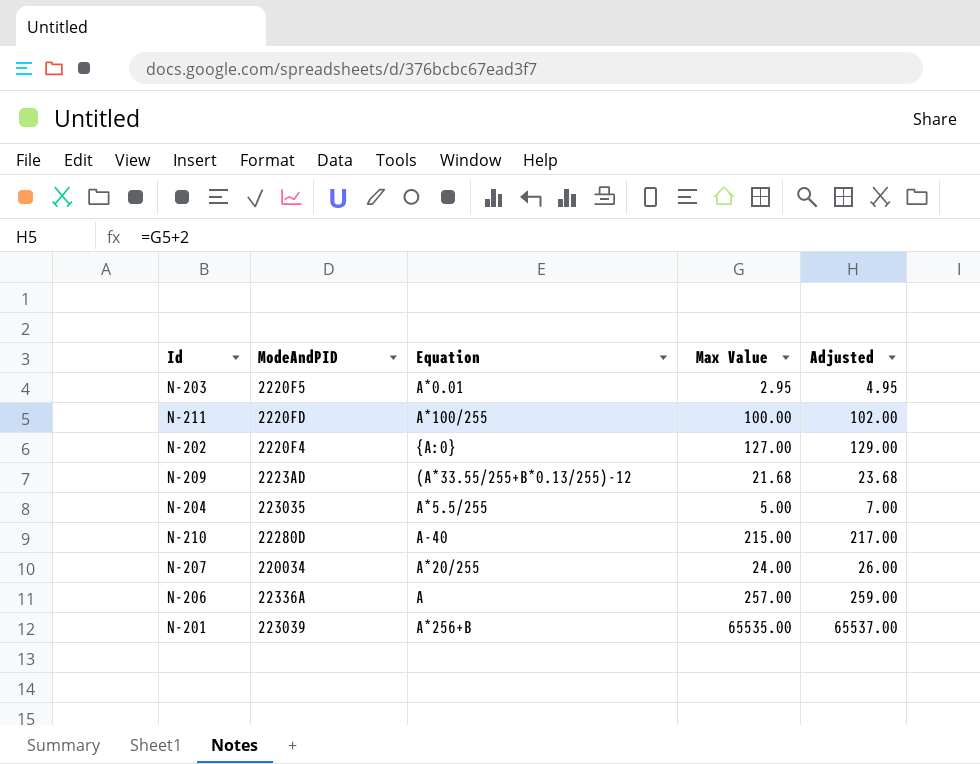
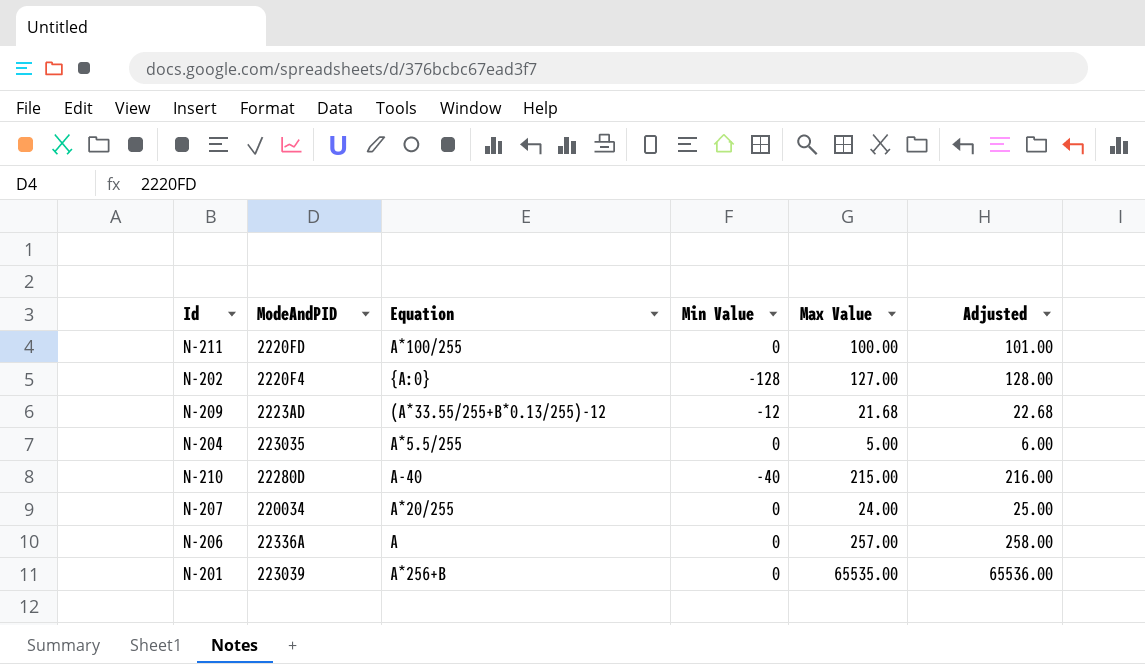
column Min Value | position: none -> 4
column Adjusted | formula: [Max Value] + 2 -> [Max Value] + 1
row N-203: 2220F5 | A*0.01 | 2.95 | 4.95 -> none

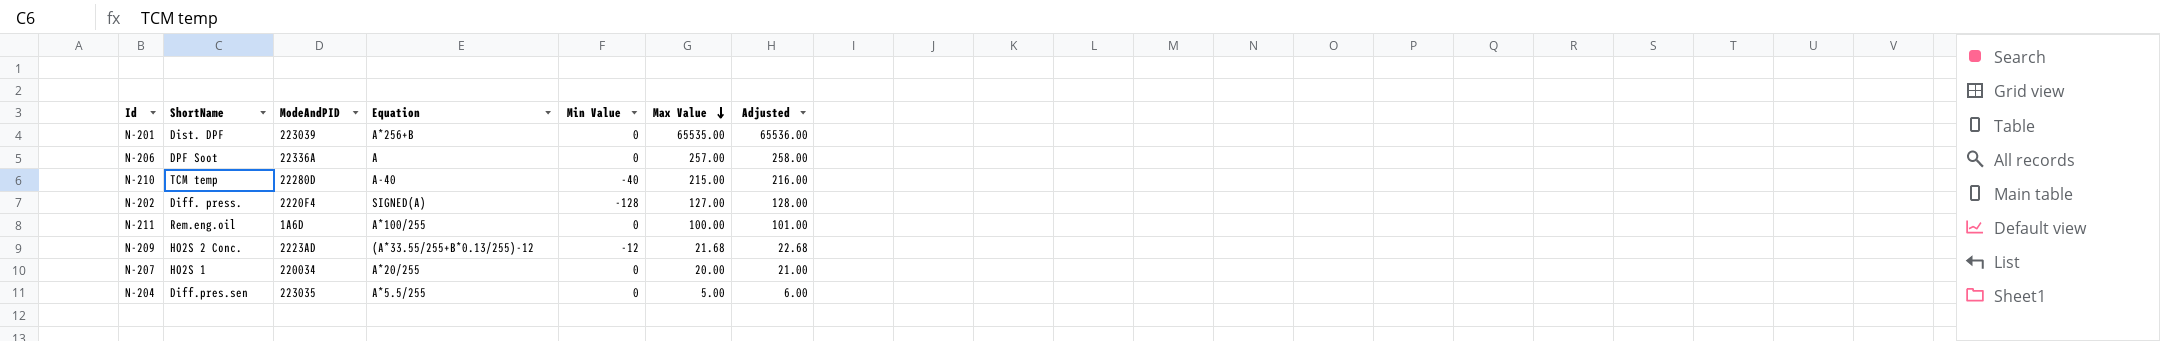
row order: none -> Max Value descending
column ShortName | position: none -> 2
N-202 | Equation: {A:0} -> SIGNED(A)
N-211 | ModeAndPID: 2220FD -> 1A6D
N-207 | Max Value: 24.00 -> 20.00
N-207 | Adjusted: 25.00 -> 21.00

